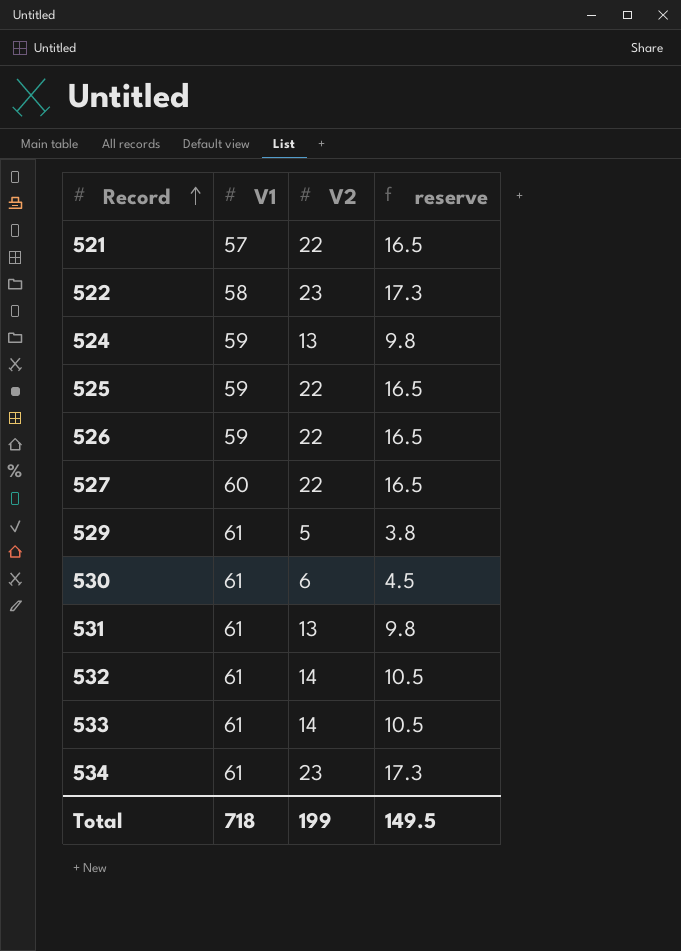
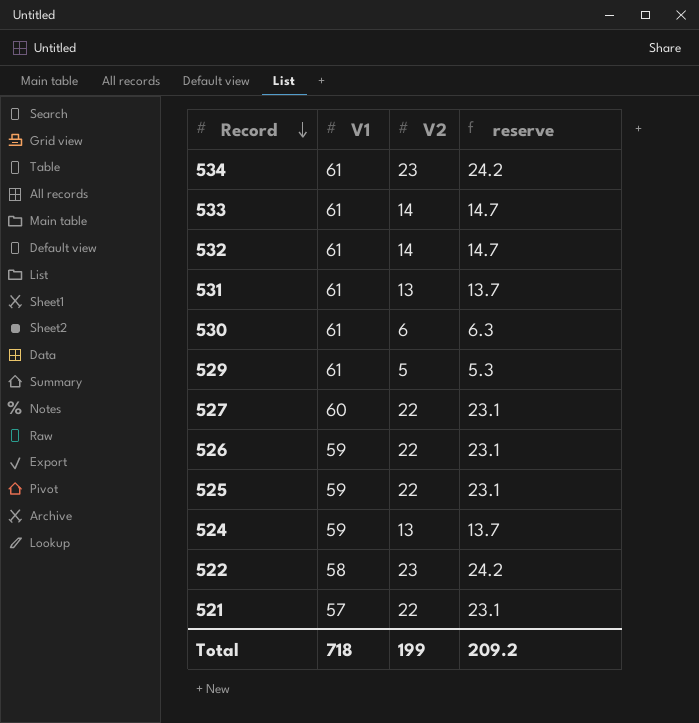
row order: Record ascending -> Record descending
column reserve | formula: [V2] * 0.75 -> [V2] * 1.05
Total | reserve: 149.5 -> 209.2

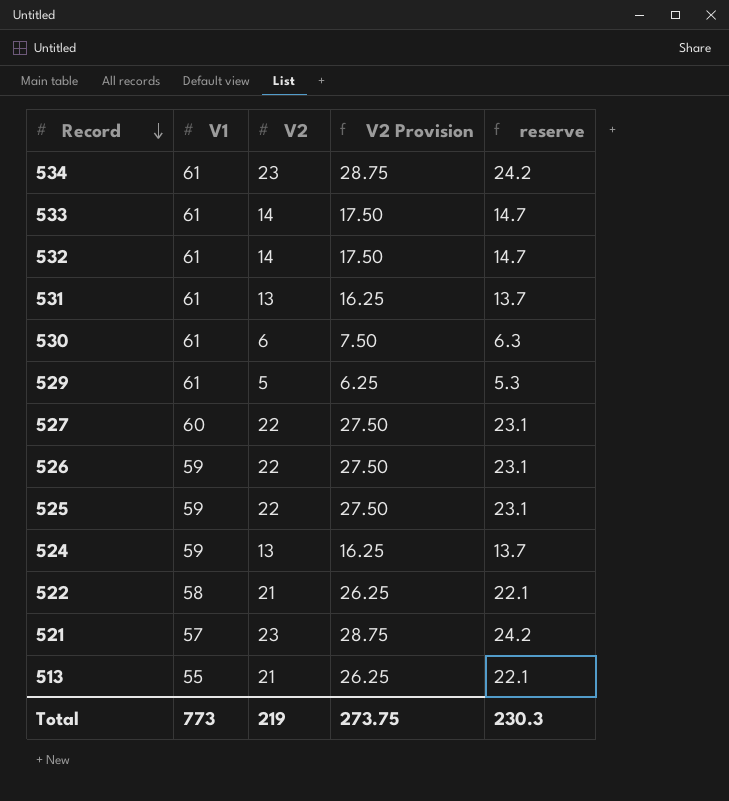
column V2 Provision | formula: none -> [V2] * 1.25
522 | V2: 23 -> 21
522 | reserve: 24.2 -> 22.1
521 | V2: 22 -> 23
521 | reserve: 23.1 -> 24.2
row 513: none -> 55 | 21 | 26.25 | 22.1
Total | V1: 718 -> 773
Total | V2: 199 -> 219
Total | reserve: 209.2 -> 230.3

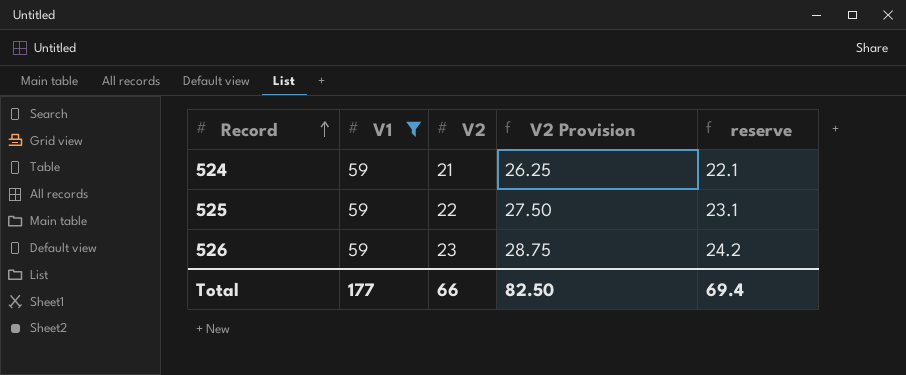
filter: none -> V1 = 59
row order: Record descending -> Record ascending
524 | V2: 13 -> 21
524 | V2 Provision: 16.25 -> 26.25
524 | reserve: 13.7 -> 22.1
526 | V2: 22 -> 23
526 | V2 Provision: 27.50 -> 28.75
526 | reserve: 23.1 -> 24.2
Total | V1: 773 -> 177
Total | V2: 219 -> 66
Total | V2 Provision: 273.75 -> 82.50
Total | reserve: 230.3 -> 69.4

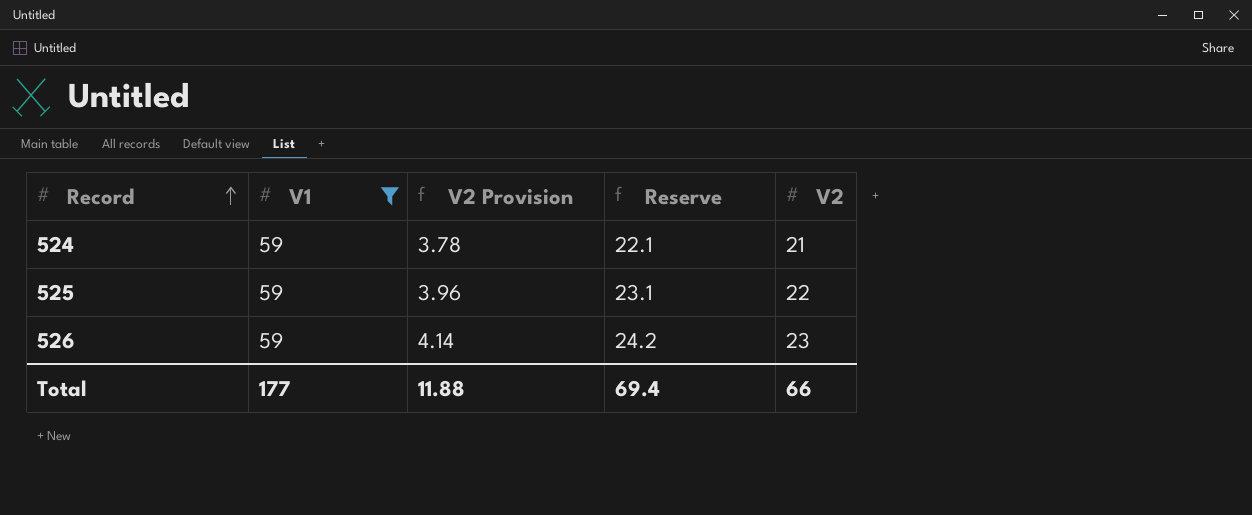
column V2 Provision | formula: [V2] * 1.25 -> [V2] * 0.18
column name: reserve -> Reserve
column V2 | position: 3 -> 5
Total | V2 Provision: 82.50 -> 11.88

